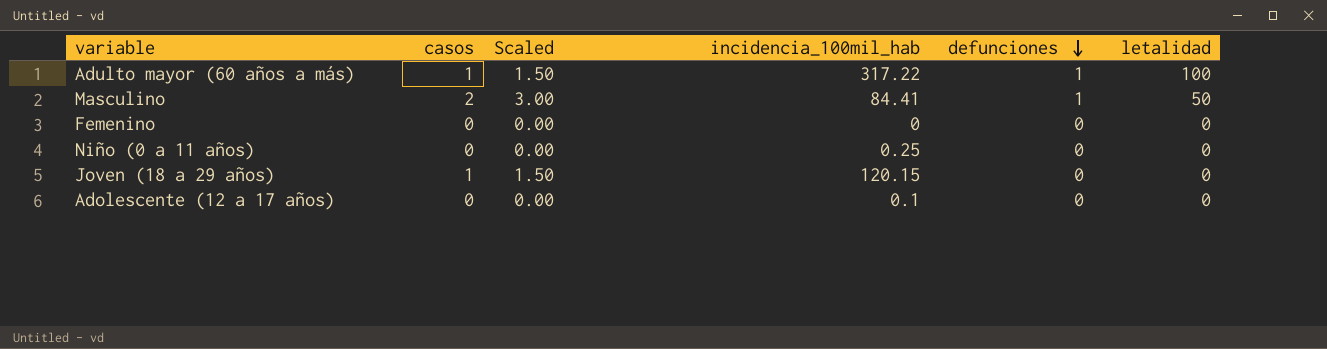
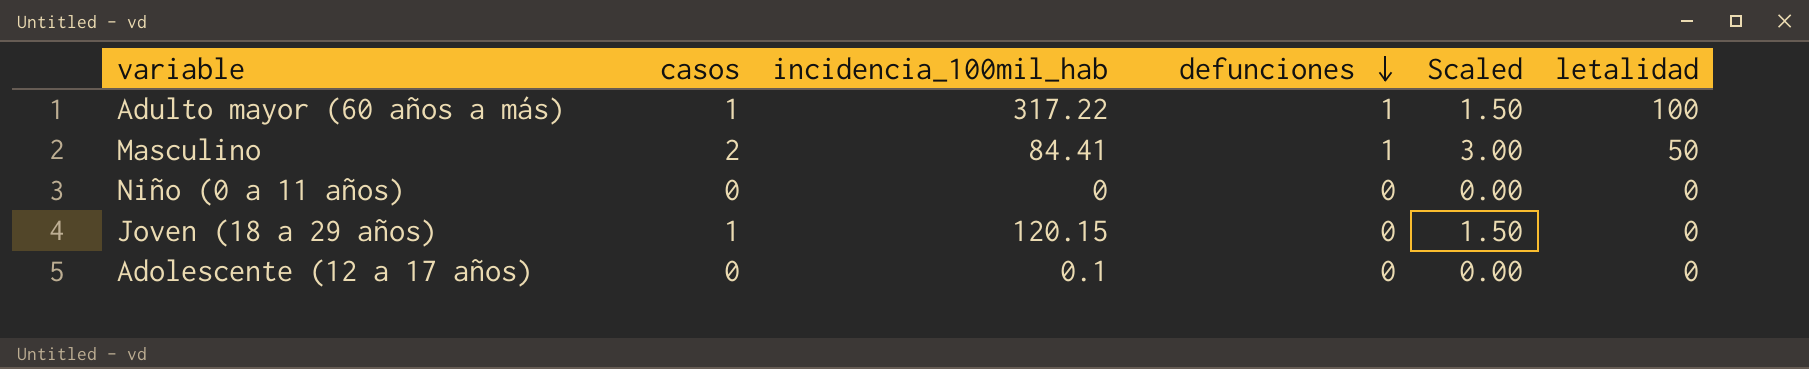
column Scaled | position: 3 -> 5
row Femenino: 0 | 0.00 | 0 | 0 | 0 -> none
Niño (0 a 11 años) | incidencia_100mil_hab: 0.25 -> 0

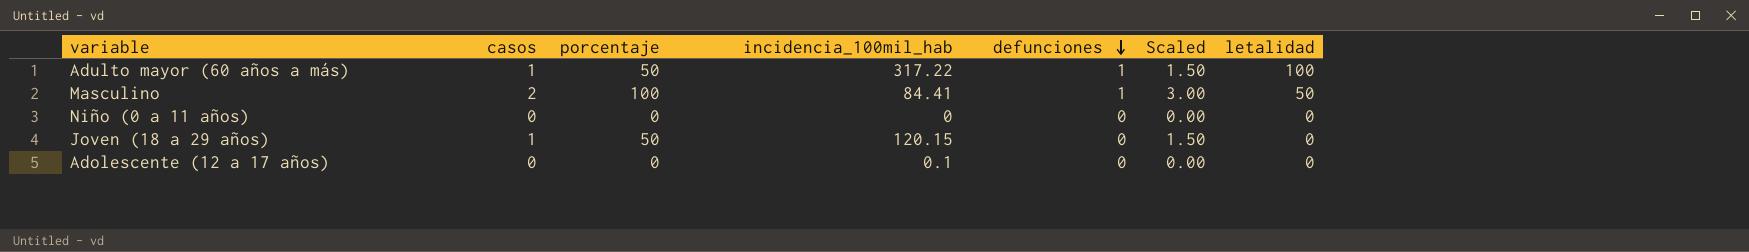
column porcentaje | position: none -> 3

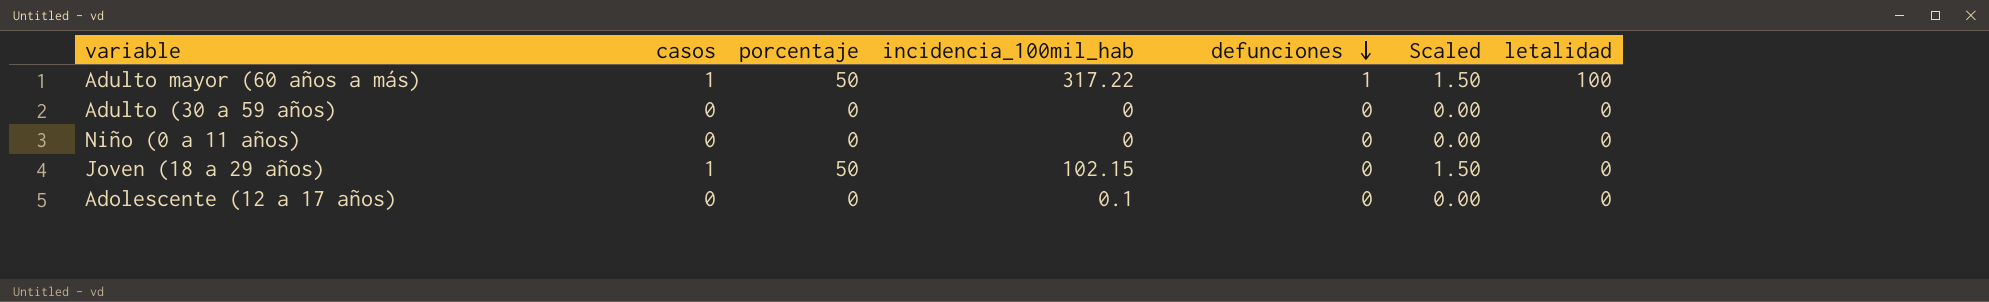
row Masculino: 2 | 100 | 84.41 | 1 | 3.00 | 50 -> none
row Adulto (30 a 59 años): none -> 0 | 0 | 0 | 0 | 0.00 | 0
Joven (18 a 29 años) | incidencia_100mil_hab: 120.15 -> 102.15

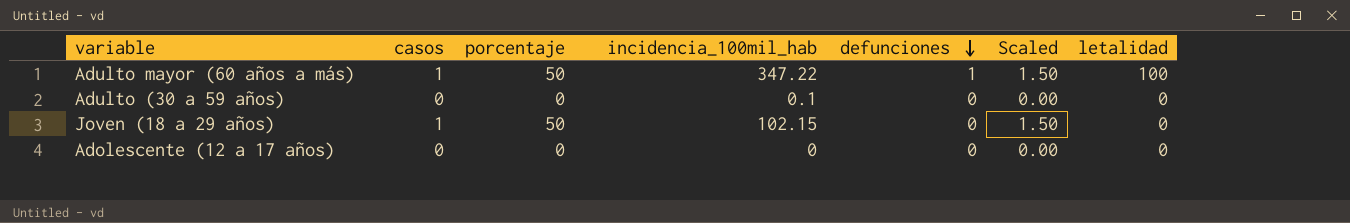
row Niño (0 a 11 años): 0 | 0 | 0 | 0 | 0.00 | 0 -> none
Adulto mayor (60 años a más) | incidencia_100mil_hab: 317.22 -> 347.22
Adulto (30 a 59 años) | incidencia_100mil_hab: 0 -> 0.1
Adolescente (12 a 17 años) | incidencia_100mil_hab: 0.1 -> 0

